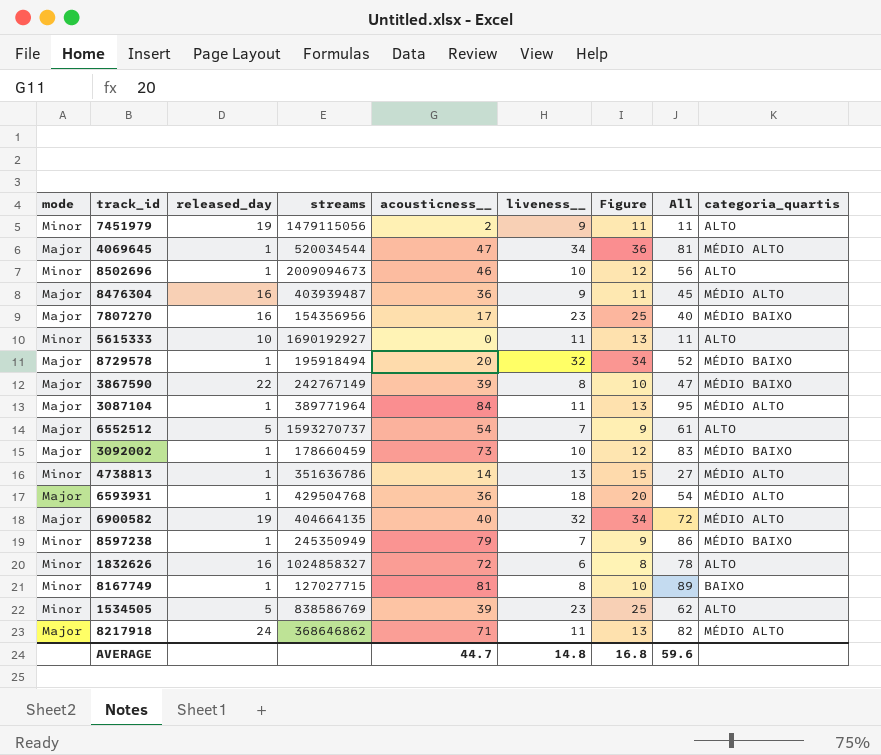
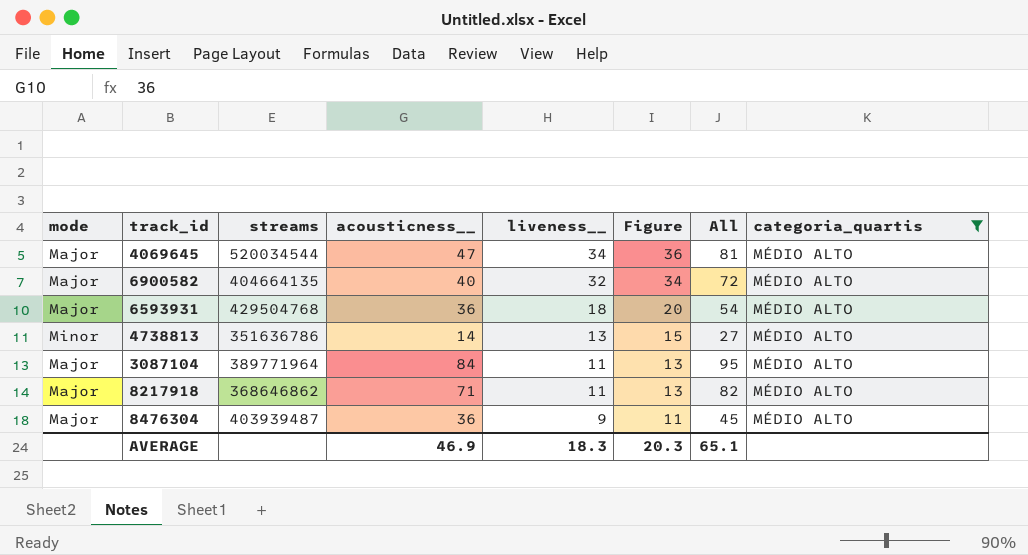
filter: none -> categoria_quartis = MÉDIO ALTO
row order: none -> liveness__ descending
column released_day | position: 3 -> none
AVERAGE | acousticness__: 44.7 -> 46.9
AVERAGE | liveness__: 14.8 -> 18.3
AVERAGE | Figure: 16.8 -> 20.3
AVERAGE | All: 59.6 -> 65.1

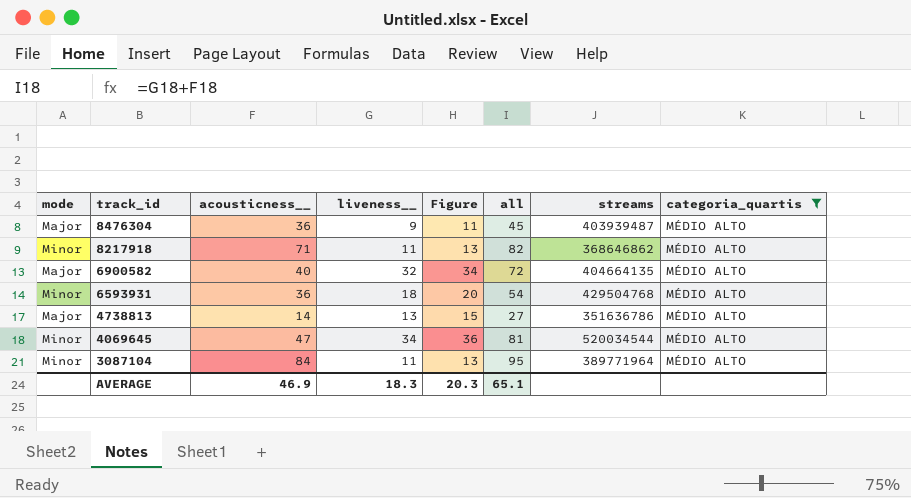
row order: liveness__ descending -> track_id descending
column name: All -> all
column streams | position: 3 -> 7
8217918 | mode: Major -> Minor
6593931 | mode: Major -> Minor
4738813 | mode: Minor -> Major
4069645 | mode: Major -> Minor
3087104 | mode: Major -> Minor

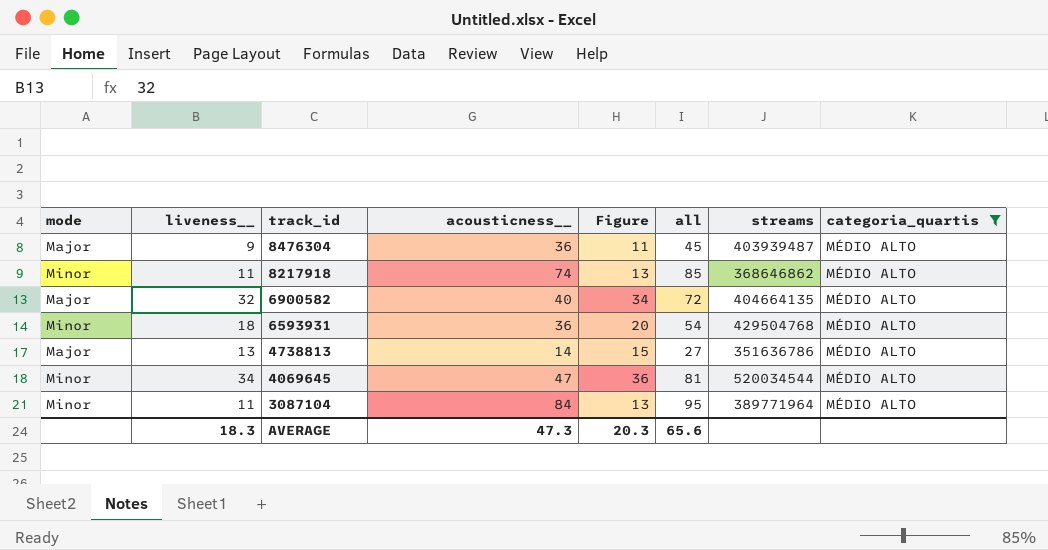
column liveness__ | position: 4 -> 2
8217918 | acousticness__: 71 -> 74
8217918 | all: 82 -> 85
AVERAGE | acousticness__: 46.9 -> 47.3
AVERAGE | all: 65.1 -> 65.6

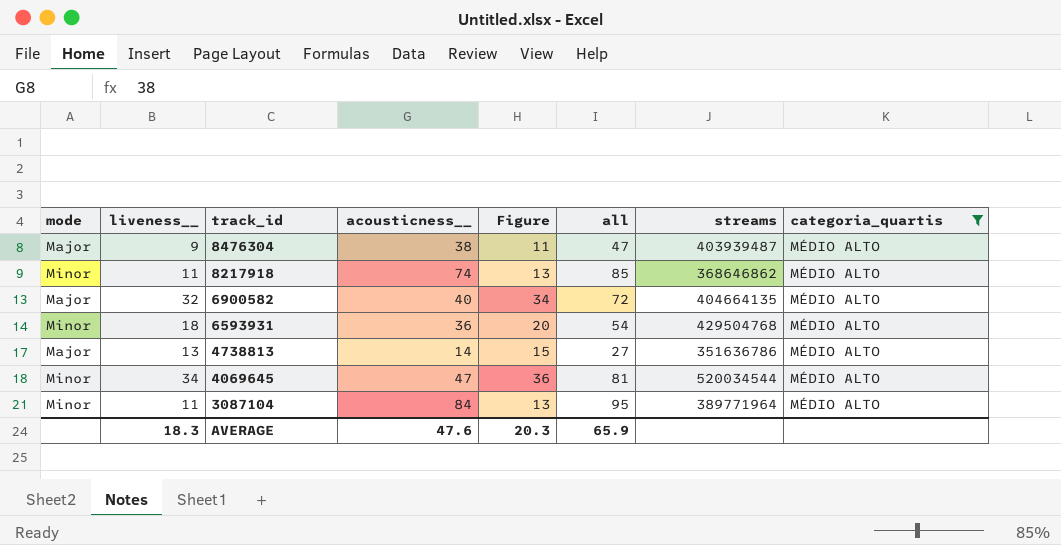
8476304 | acousticness__: 36 -> 38
8476304 | all: 45 -> 47
AVERAGE | acousticness__: 47.3 -> 47.6
AVERAGE | all: 65.6 -> 65.9

